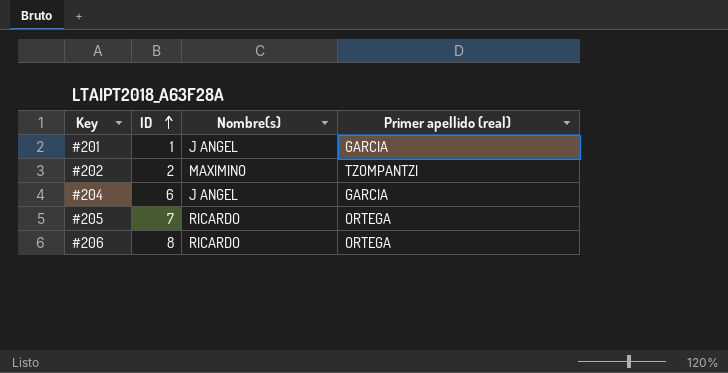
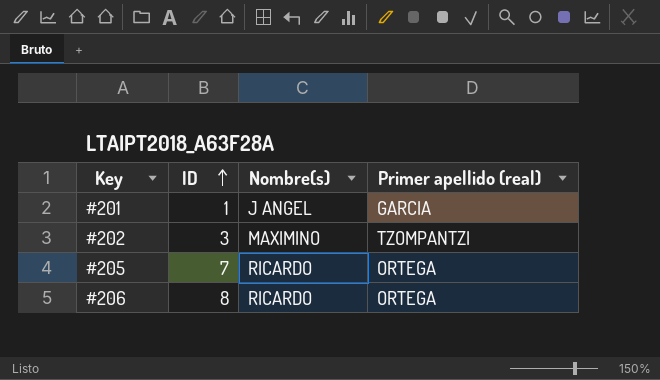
row #204: 6 | J ANGEL | GARCIA -> none
#202 | ID: 2 -> 3

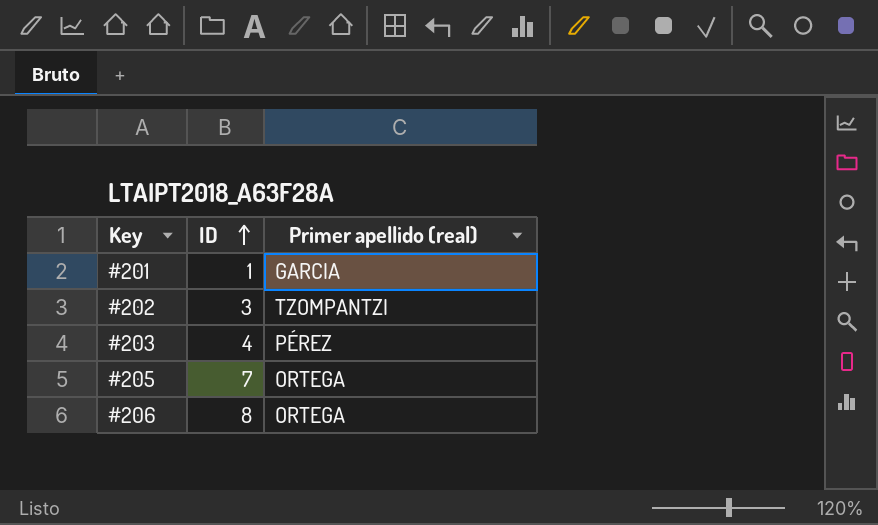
column Nombre(s) | position: 3 -> none
row #203: none -> 4 | PÉREZ

